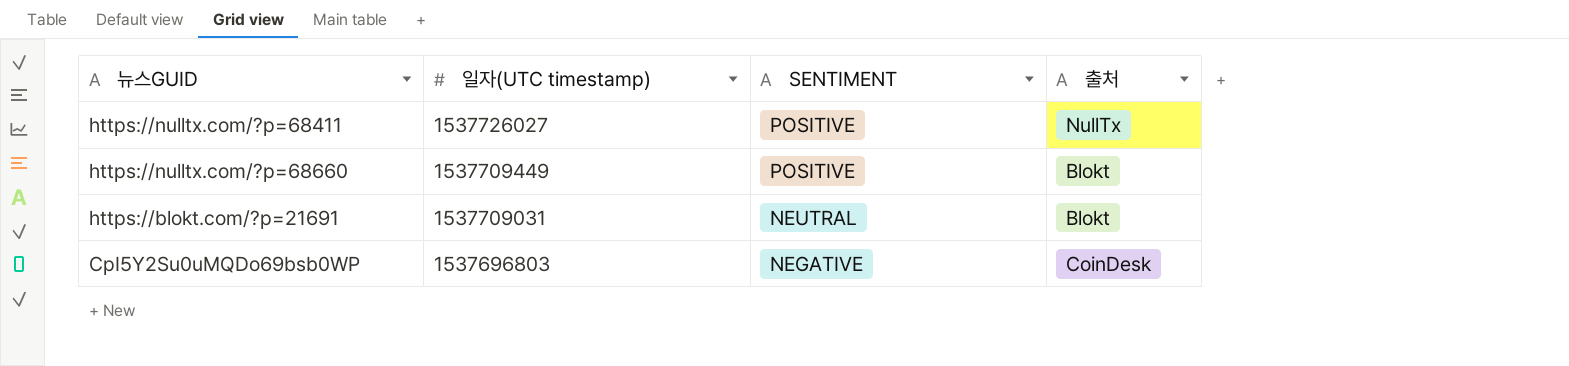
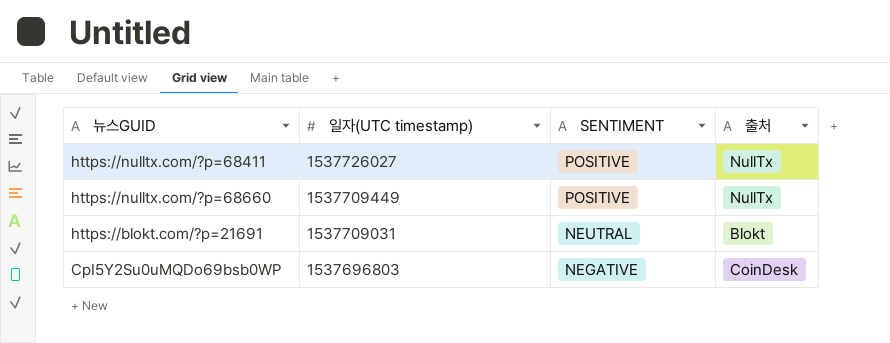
https://nulltx.com/?p=68660 | 출처: Blokt -> NullTx

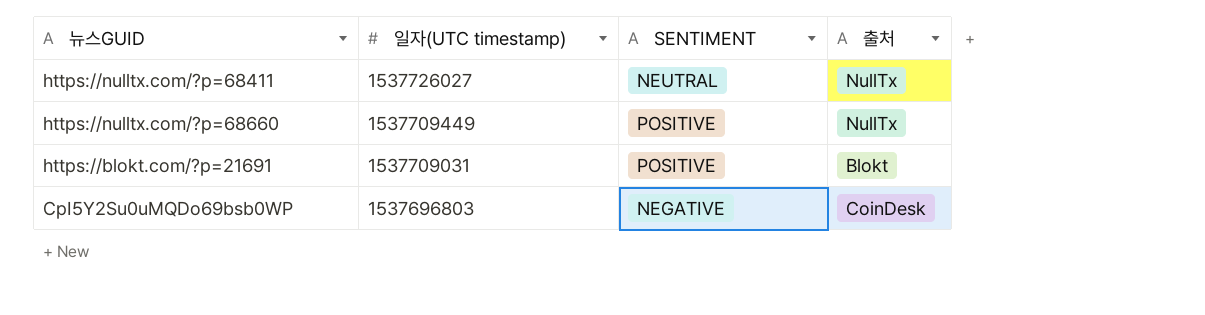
https://nulltx.com/?p=68411 | SENTIMENT: POSITIVE -> NEUTRAL
https://blokt.com/?p=21691 | SENTIMENT: NEUTRAL -> POSITIVE

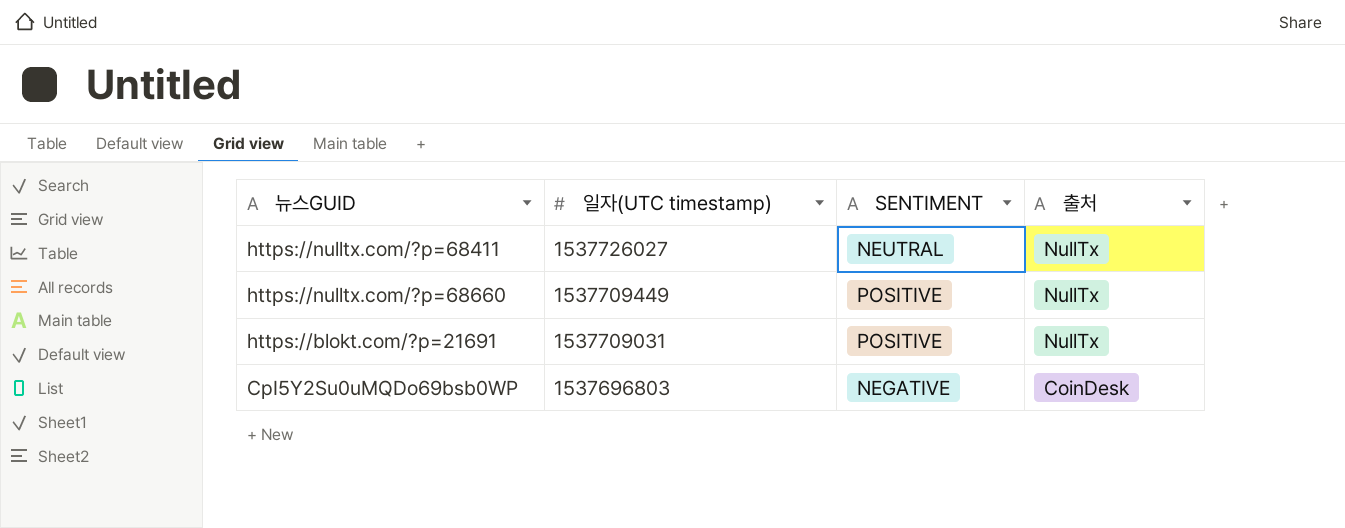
https://blokt.com/?p=21691 | 출처: Blokt -> NullTx

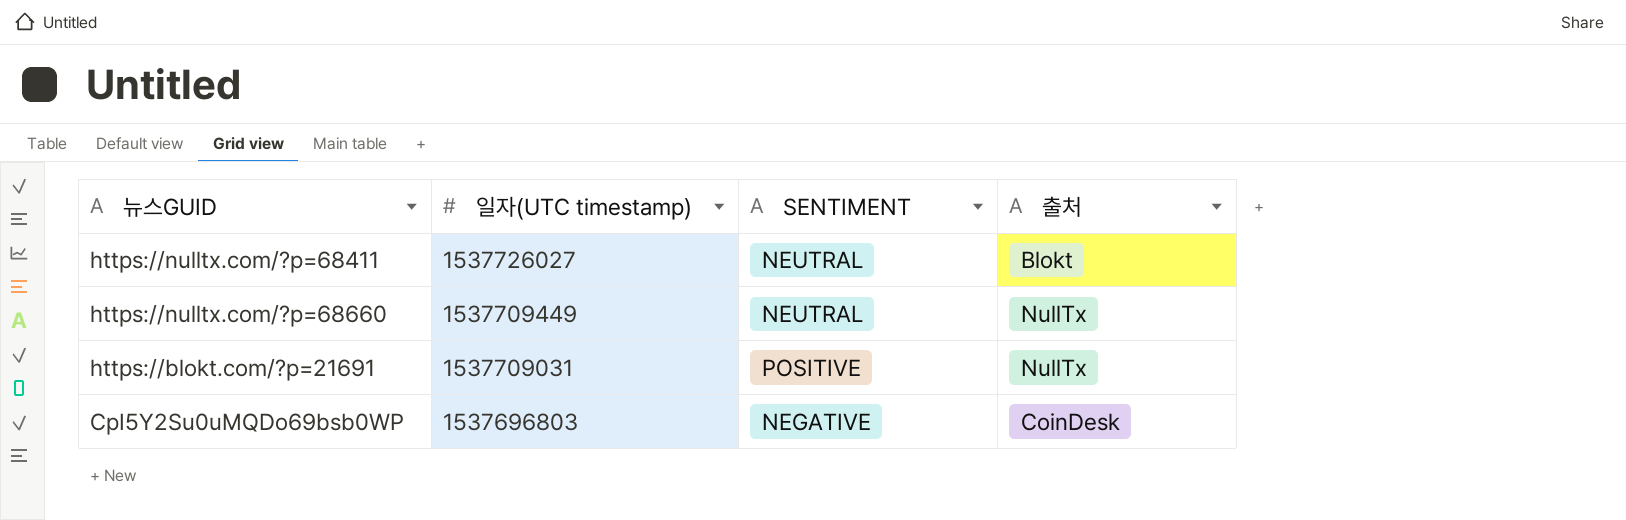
https://nulltx.com/?p=68411 | 출처: NullTx -> Blokt
https://nulltx.com/?p=68660 | SENTIMENT: POSITIVE -> NEUTRAL

